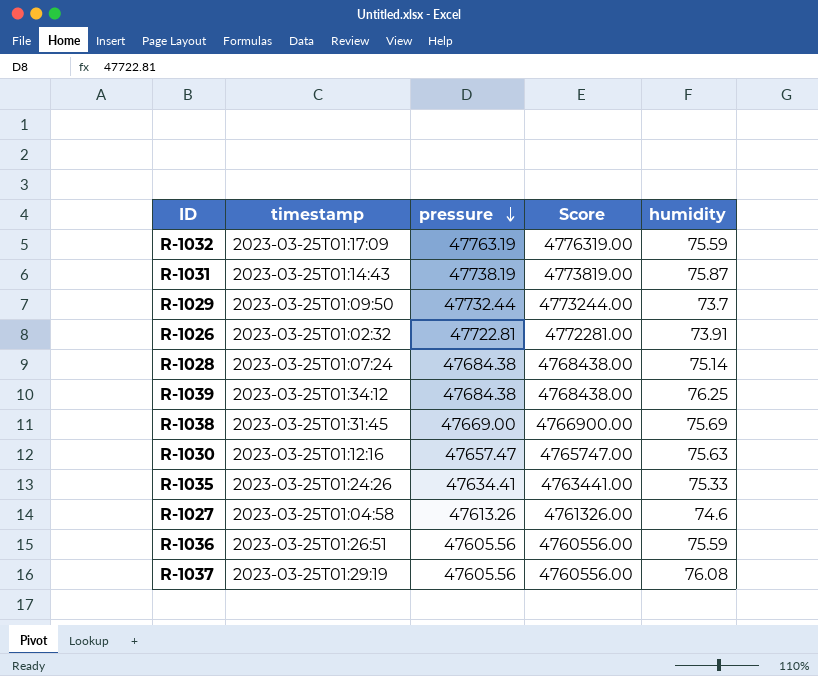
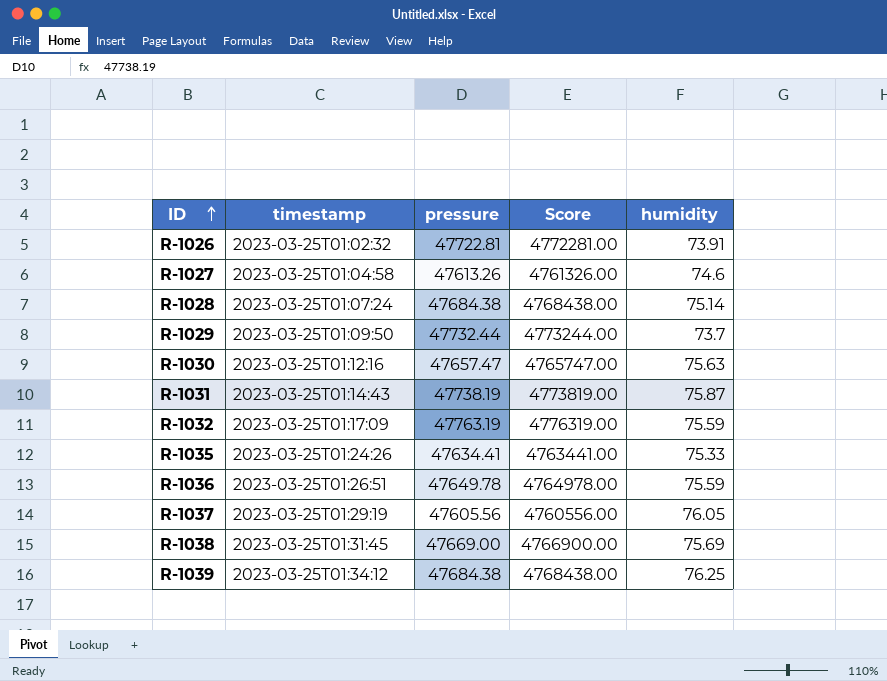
row order: pressure descending -> ID ascending
R-1036 | pressure: 47605.56 -> 47649.78
R-1036 | Score: 4760556.00 -> 4764978.00
R-1037 | humidity: 76.08 -> 76.05

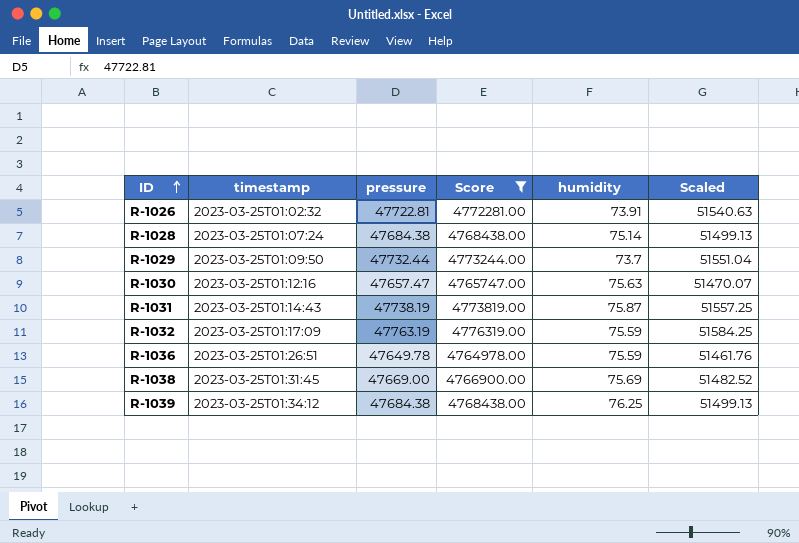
filter: none -> Score >= 4764978.00
column Scaled | formula: none -> [pressure] * 1.08

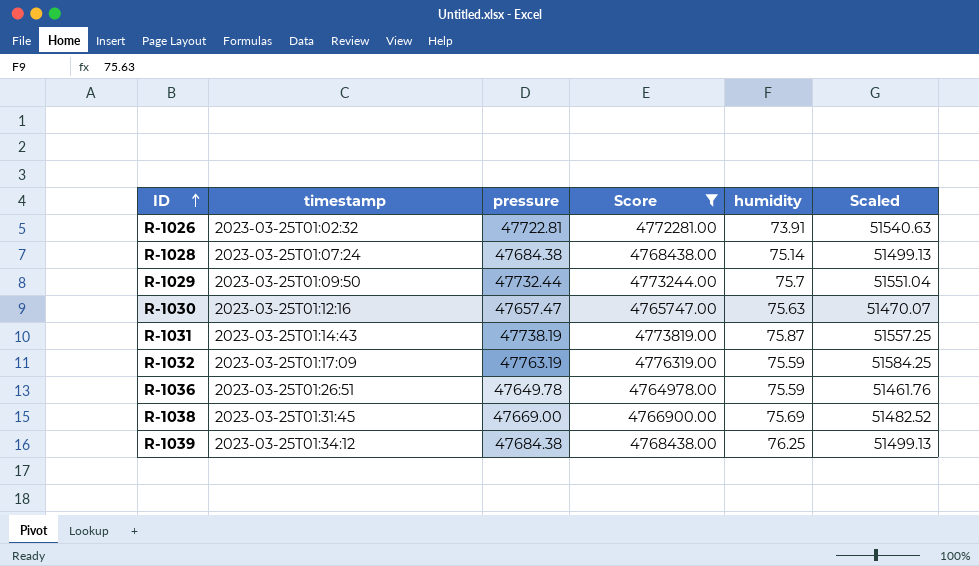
R-1029 | humidity: 73.7 -> 75.7

